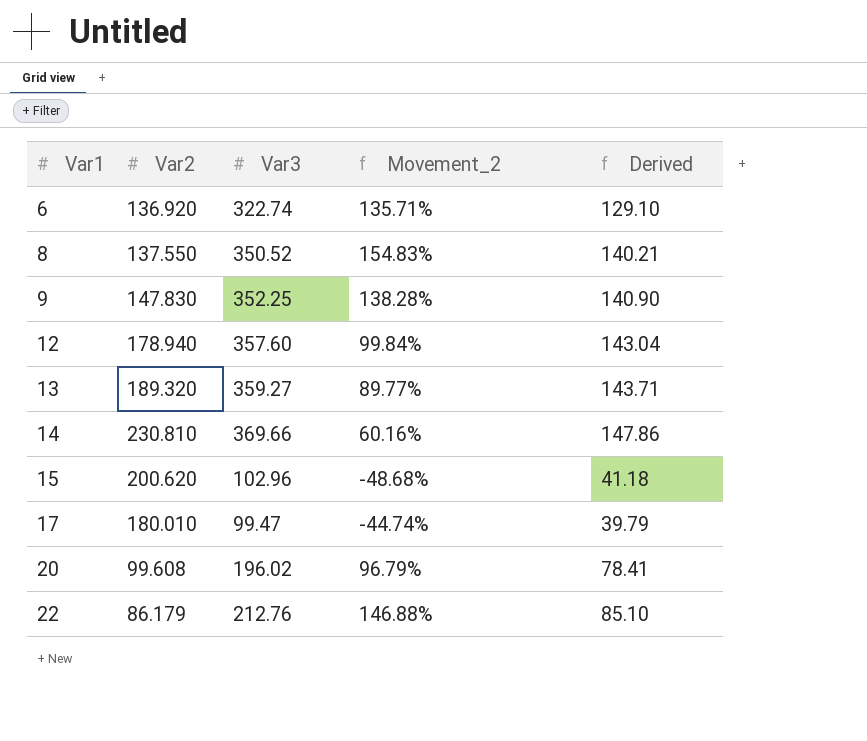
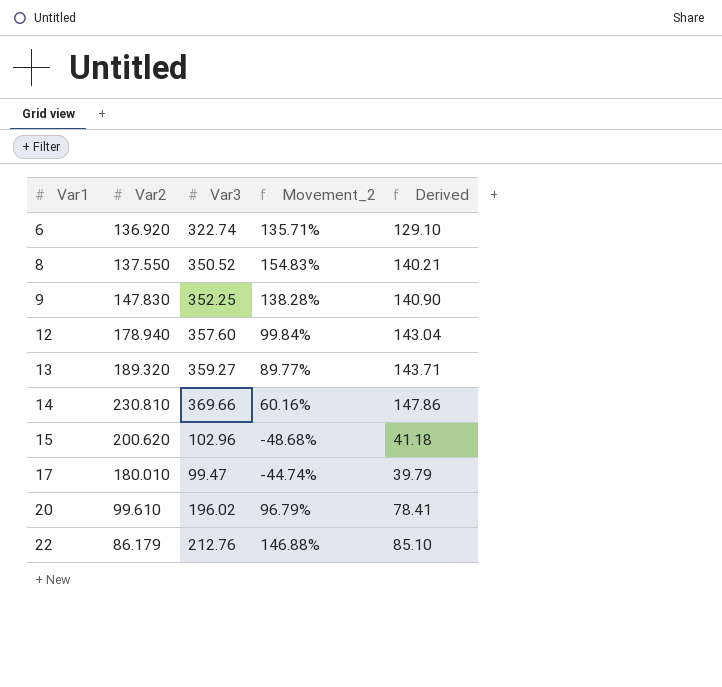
20 | Var2: 99.608 -> 99.610

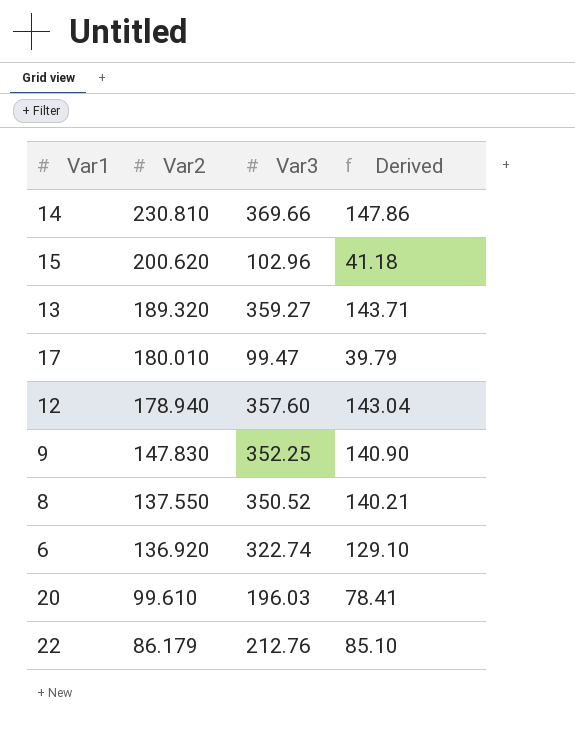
row order: Var1 ascending -> Var2 descending
column Movement_2 | formula: ([Var3] - [Var2]) / [Var2] -> none
20 | Var3: 196.02 -> 196.03

